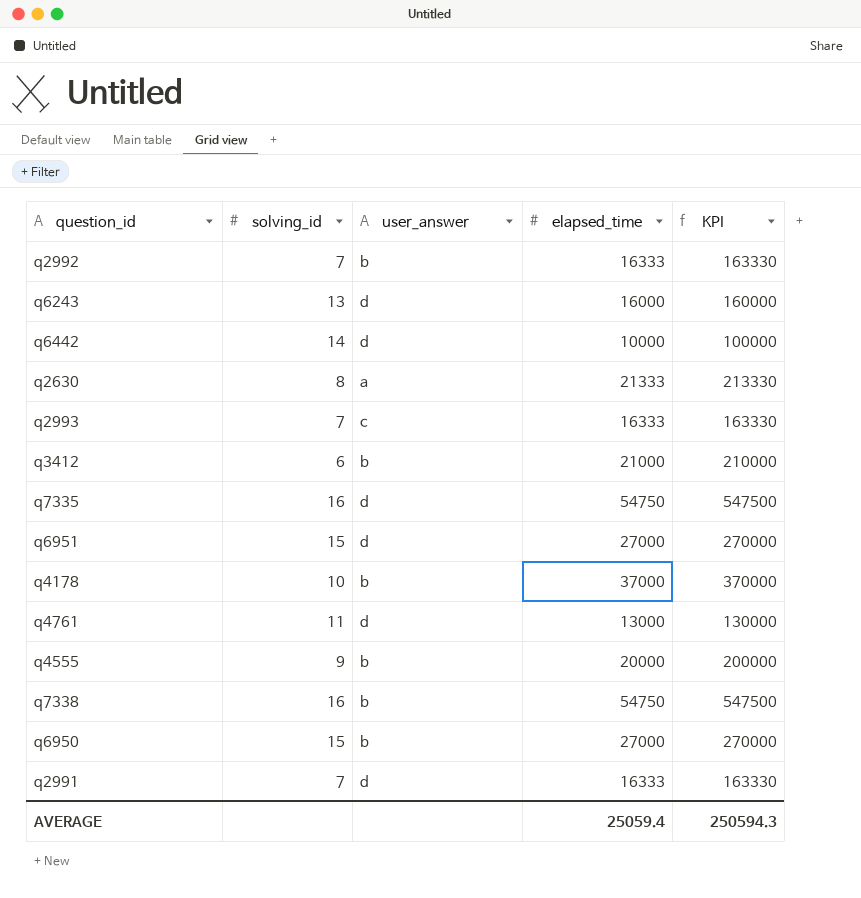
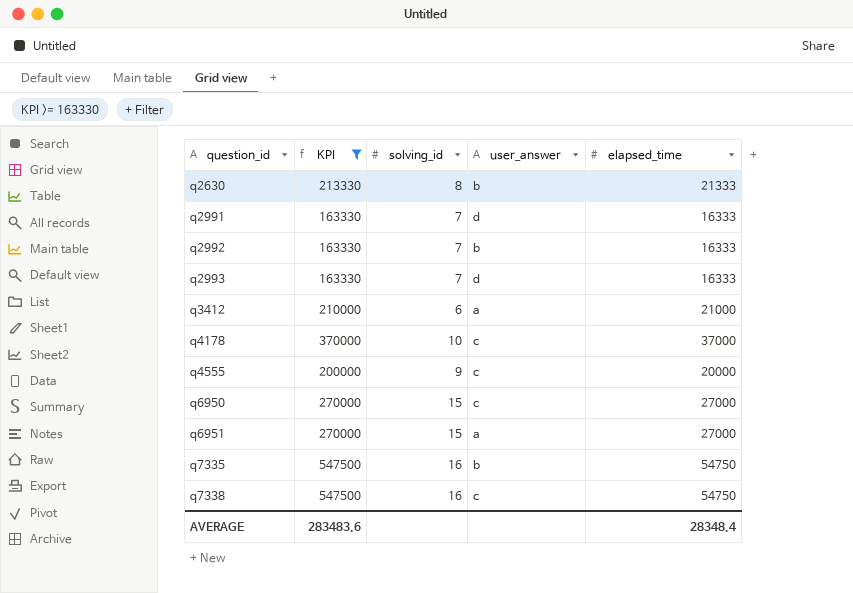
filter: none -> KPI >= 163330
row order: none -> question_id ascending
column KPI | position: 5 -> 2
q2630 | user_answer: a -> b
q2993 | user_answer: c -> d
q3412 | user_answer: b -> a
q4178 | user_answer: b -> c
q4555 | user_answer: b -> c
q6950 | user_answer: b -> c
q6951 | user_answer: d -> a
q7335 | user_answer: d -> b
q7338 | user_answer: b -> c
AVERAGE | KPI: 250594.3 -> 283483.6
AVERAGE | elapsed_time: 25059.4 -> 28348.4

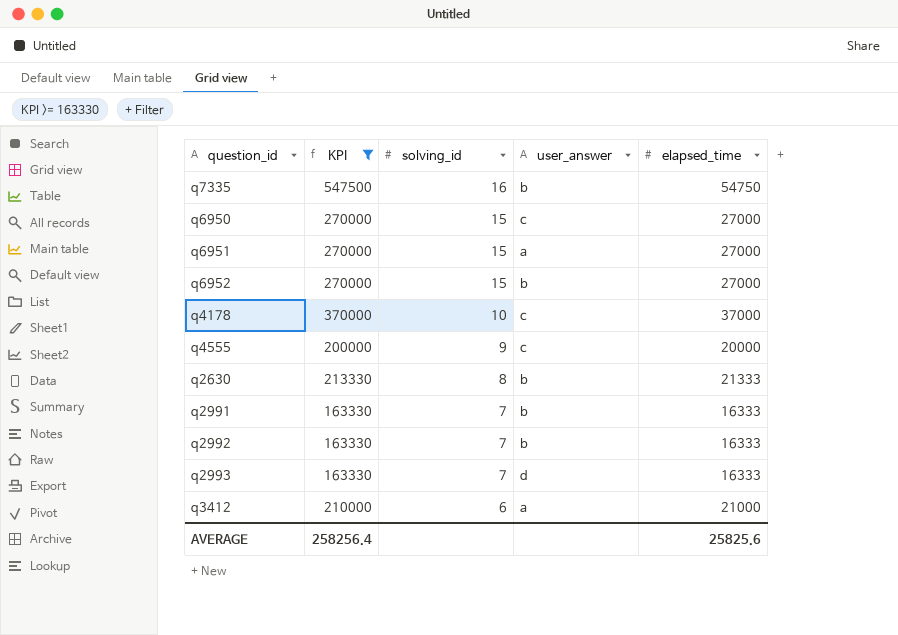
row order: question_id ascending -> solving_id descending
row q7338: 547500 | 16 | c | 54750 -> none
row q6952: none -> 270000 | 15 | b | 27000
q2991 | user_answer: d -> b
AVERAGE | KPI: 283483.6 -> 258256.4
AVERAGE | elapsed_time: 28348.4 -> 25825.6

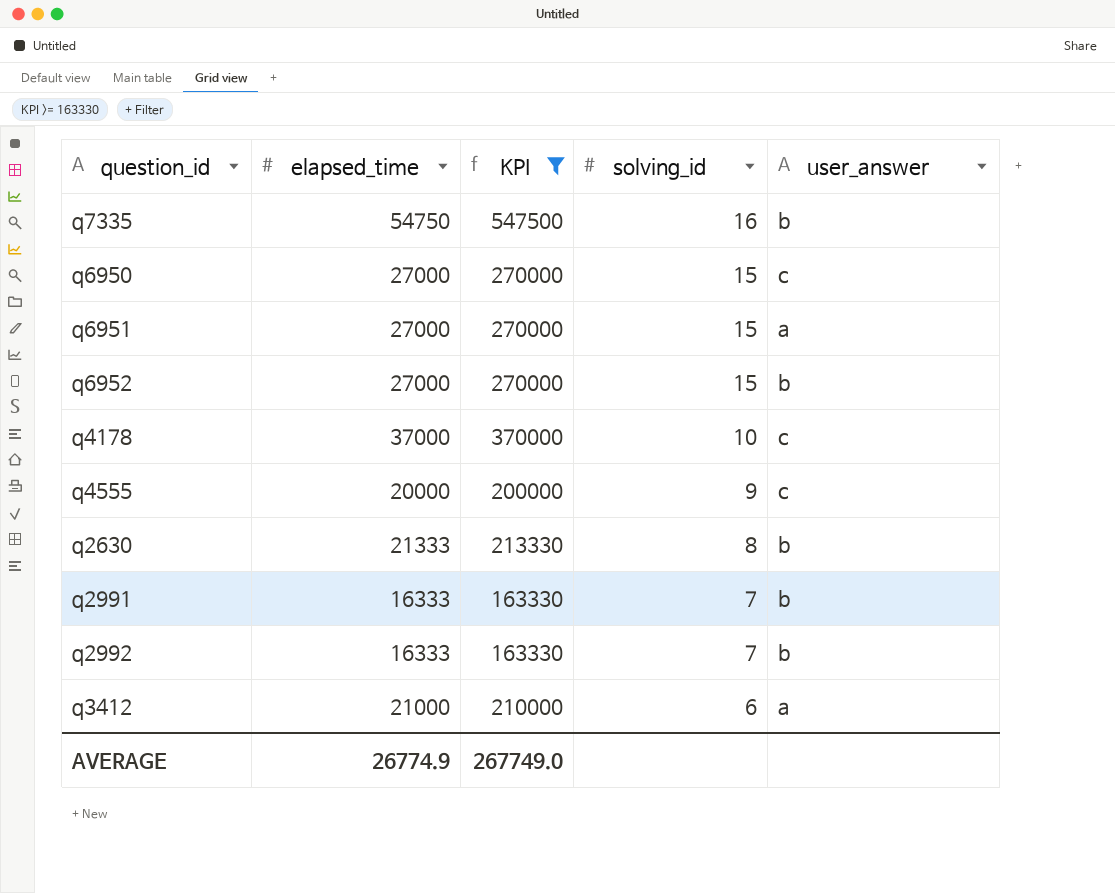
column elapsed_time | position: 5 -> 2
row q2993: 163330 | 7 | d | 16333 -> none
AVERAGE | elapsed_time: 25825.6 -> 26774.9
AVERAGE | KPI: 258256.4 -> 267749.0

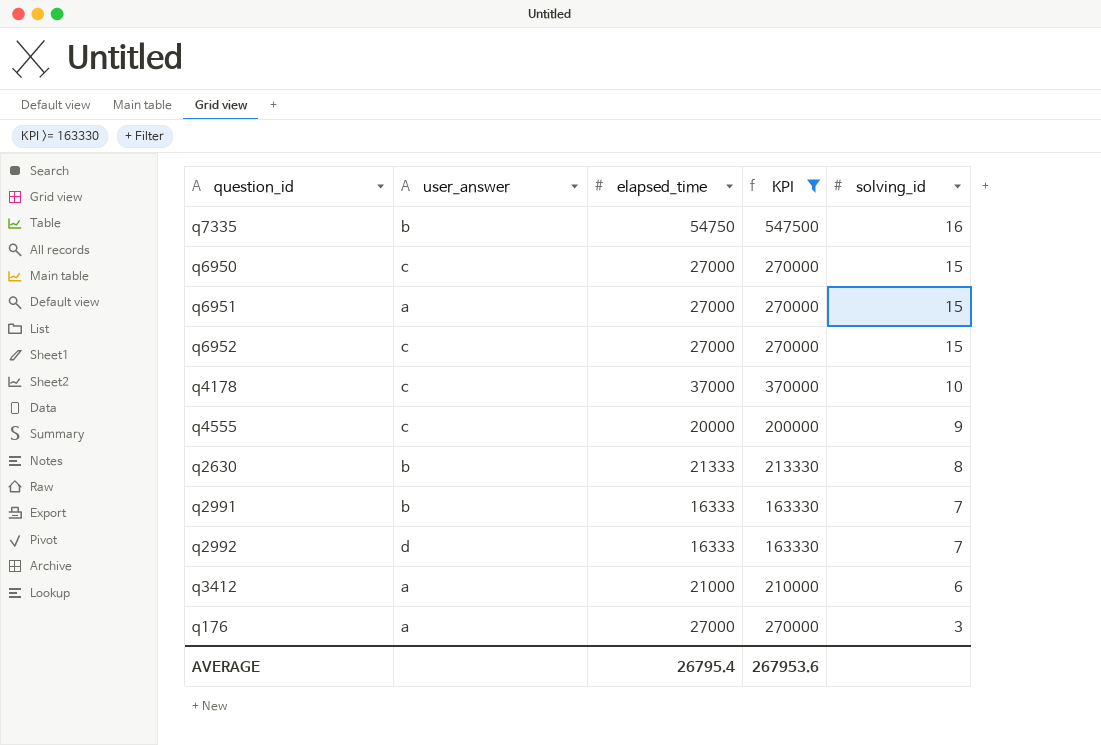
column user_answer | position: 5 -> 2
q6952 | user_answer: b -> c
q2992 | user_answer: b -> d
row q176: none -> a | 27000 | 270000 | 3
AVERAGE | elapsed_time: 26774.9 -> 26795.4
AVERAGE | KPI: 267749.0 -> 267953.6

